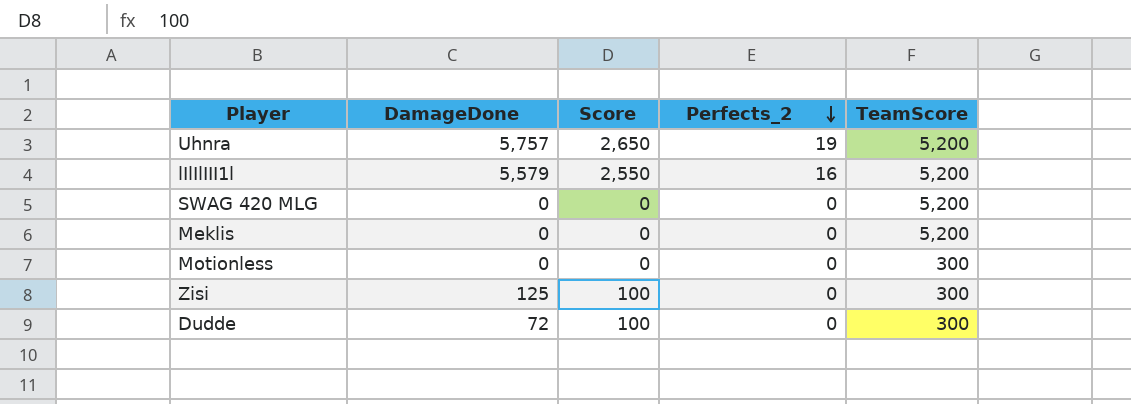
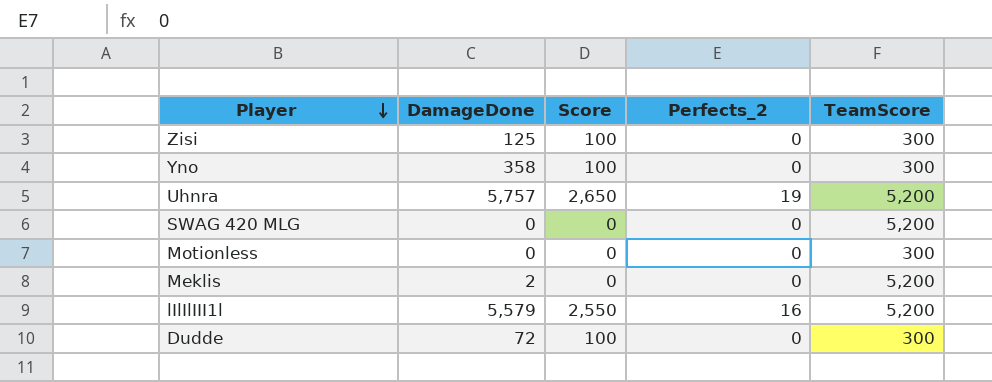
row order: Perfects_2 descending -> Player descending
row Yno: none -> 358 | 100 | 0 | 300
Meklis | DamageDone: 0 -> 2

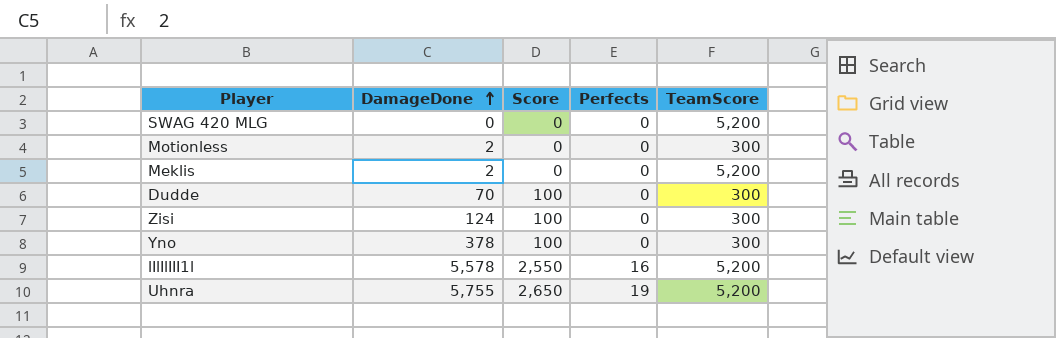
row order: Player descending -> DamageDone ascending
column name: Perfects_2 -> Perfects
Motionless | DamageDone: 0 -> 2
Dudde | DamageDone: 72 -> 70
Zisi | DamageDone: 125 -> 124
Yno | DamageDone: 358 -> 378
lIlIlIII1l | DamageDone: 5,579 -> 5,578
Uhnra | DamageDone: 5,757 -> 5,755

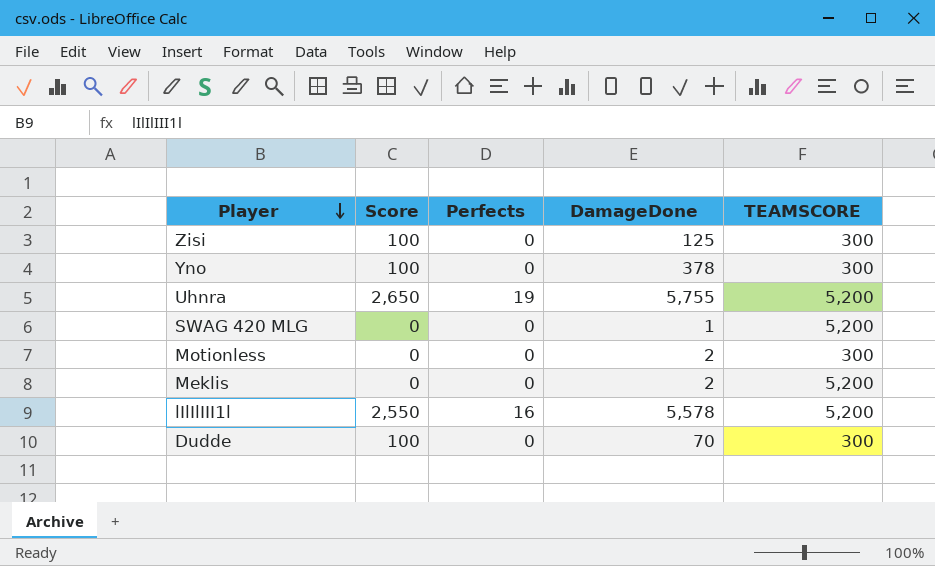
row order: DamageDone ascending -> Player descending
column DamageDone | position: 2 -> 4
column name: TeamScore -> TEAMSCORE
Zisi | DamageDone: 124 -> 125
SWAG 420 MLG | DamageDone: 0 -> 1

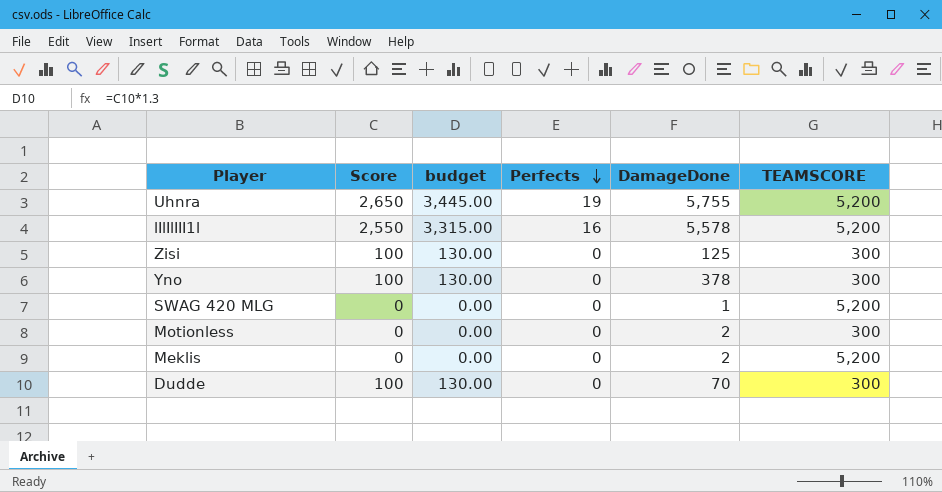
row order: Player descending -> Perfects descending
column budget | formula: none -> [Score] * 1.3

